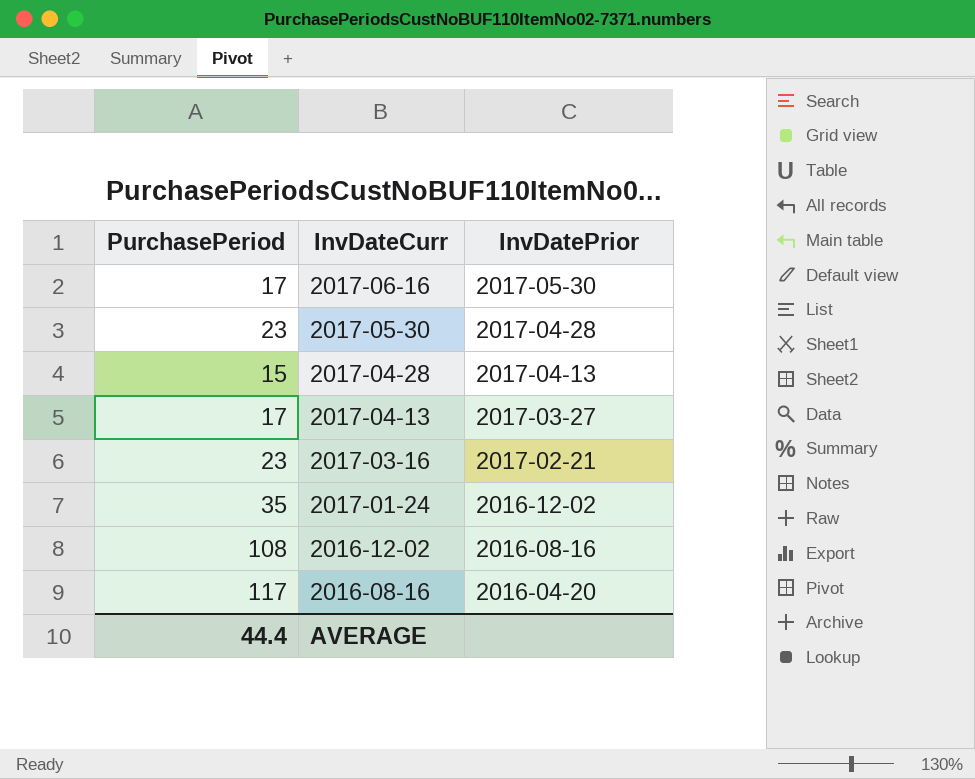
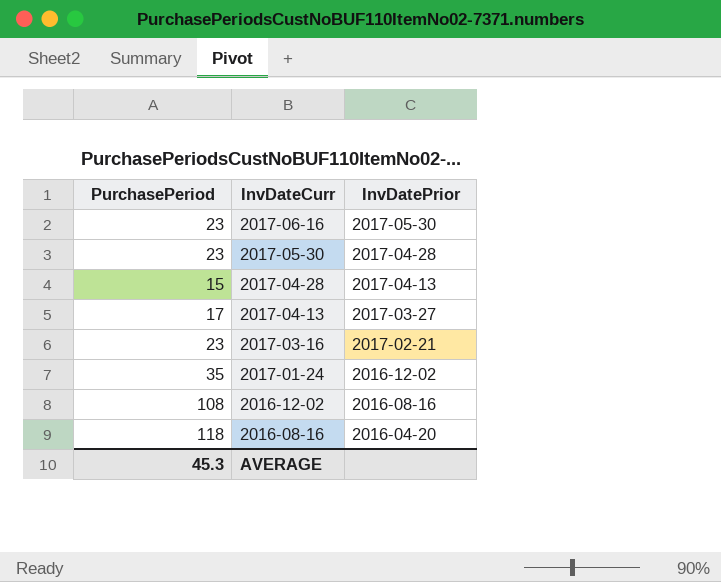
2017-06-16 | PurchasePeriod: 17 -> 23
2016-08-16 | PurchasePeriod: 117 -> 118
AVERAGE | PurchasePeriod: 44.4 -> 45.3

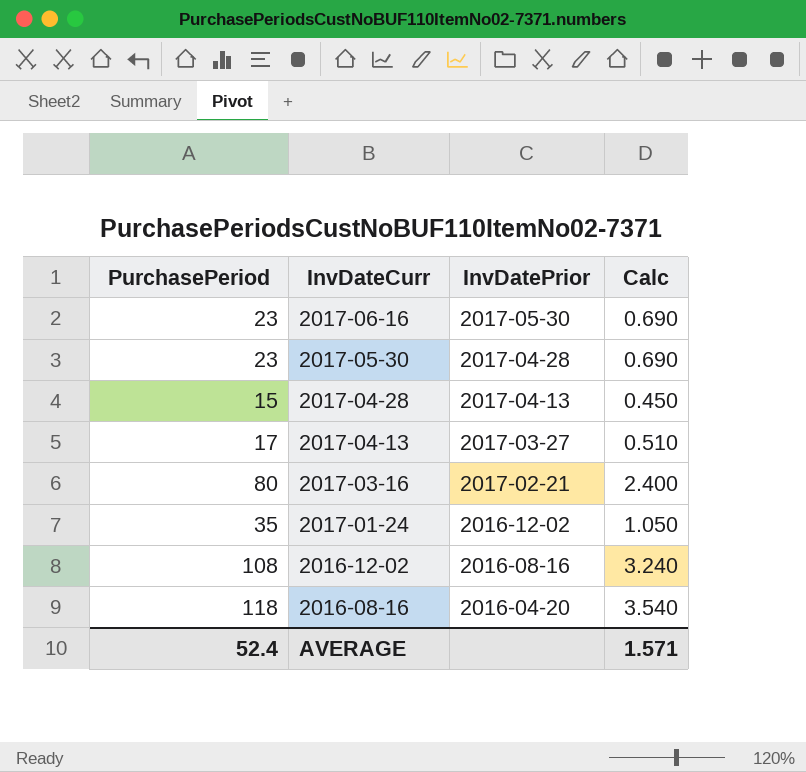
column Calc | formula: none -> [PurchasePeriod] * 0.03
2017-03-16 | PurchasePeriod: 23 -> 80
AVERAGE | PurchasePeriod: 45.3 -> 52.4

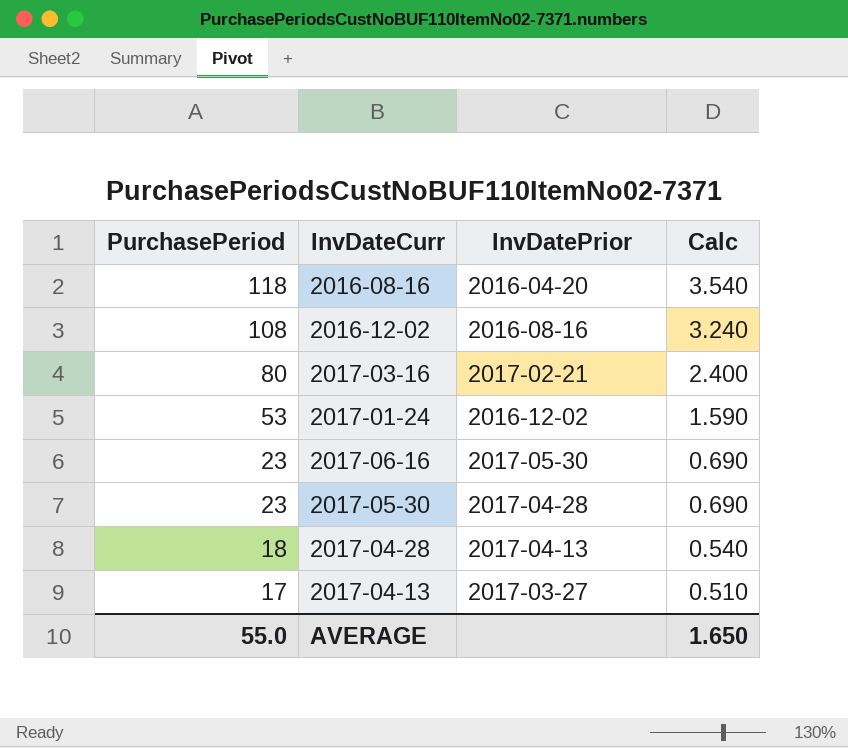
row order: InvDateCurr descending -> PurchasePeriod descending
2017-01-24 | PurchasePeriod: 35 -> 53
2017-01-24 | Calc: 1.050 -> 1.590
2017-04-28 | PurchasePeriod: 15 -> 18
2017-04-28 | Calc: 0.450 -> 0.540
AVERAGE | PurchasePeriod: 52.4 -> 55.0
AVERAGE | Calc: 1.571 -> 1.650

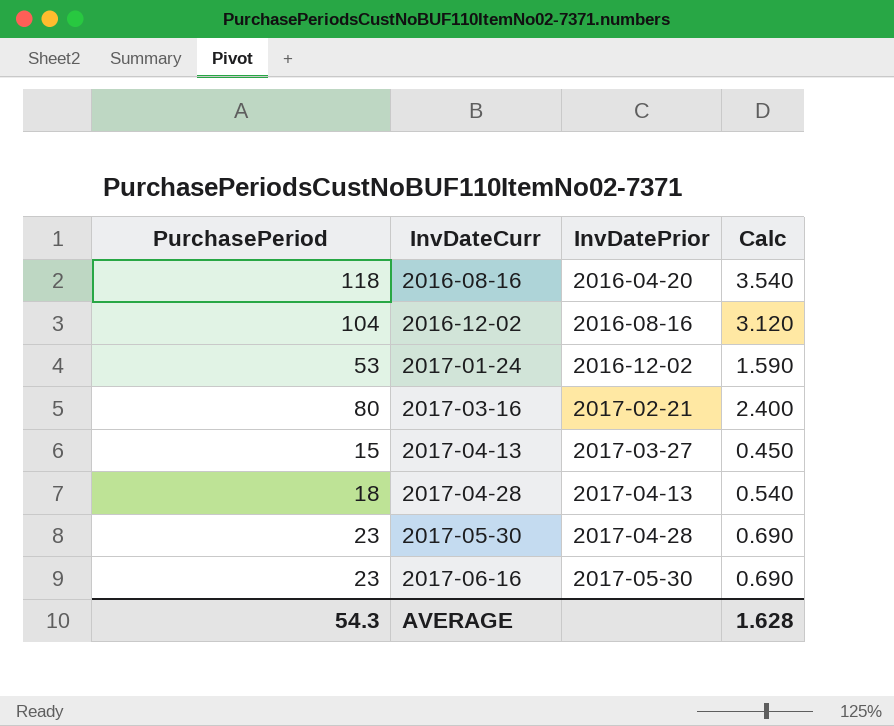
row order: PurchasePeriod descending -> InvDateCurr ascending
2016-12-02 | PurchasePeriod: 108 -> 104
2016-12-02 | Calc: 3.240 -> 3.120
2017-04-13 | PurchasePeriod: 17 -> 15
2017-04-13 | Calc: 0.510 -> 0.450
AVERAGE | PurchasePeriod: 55.0 -> 54.3
AVERAGE | Calc: 1.650 -> 1.628

